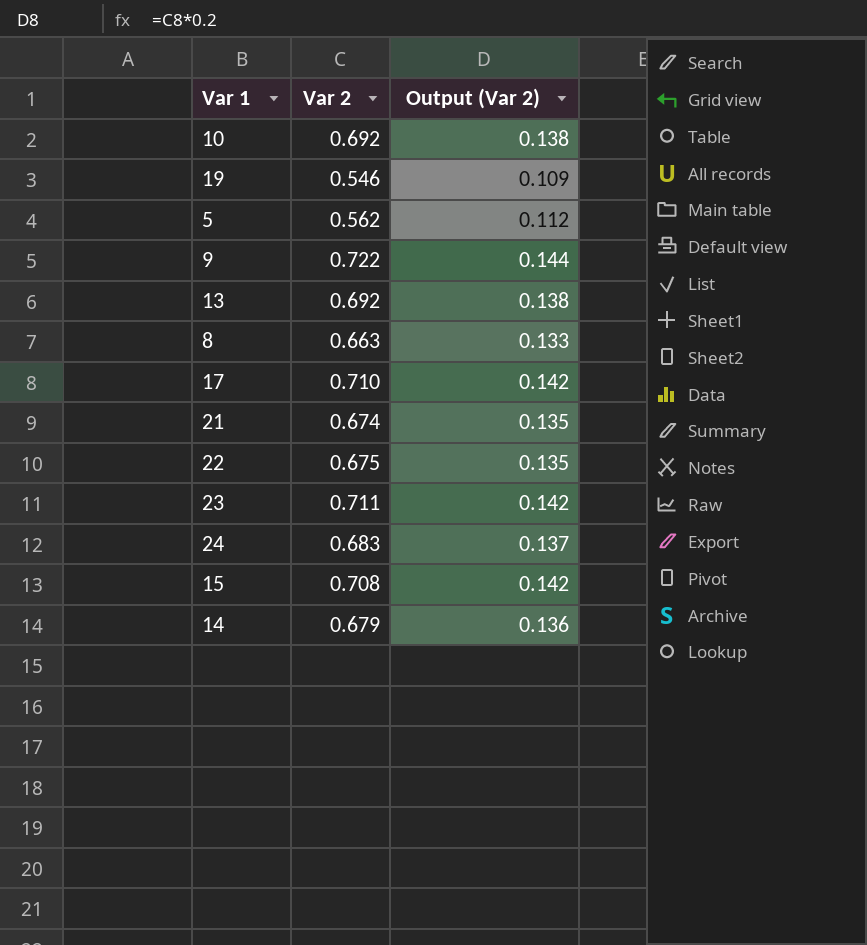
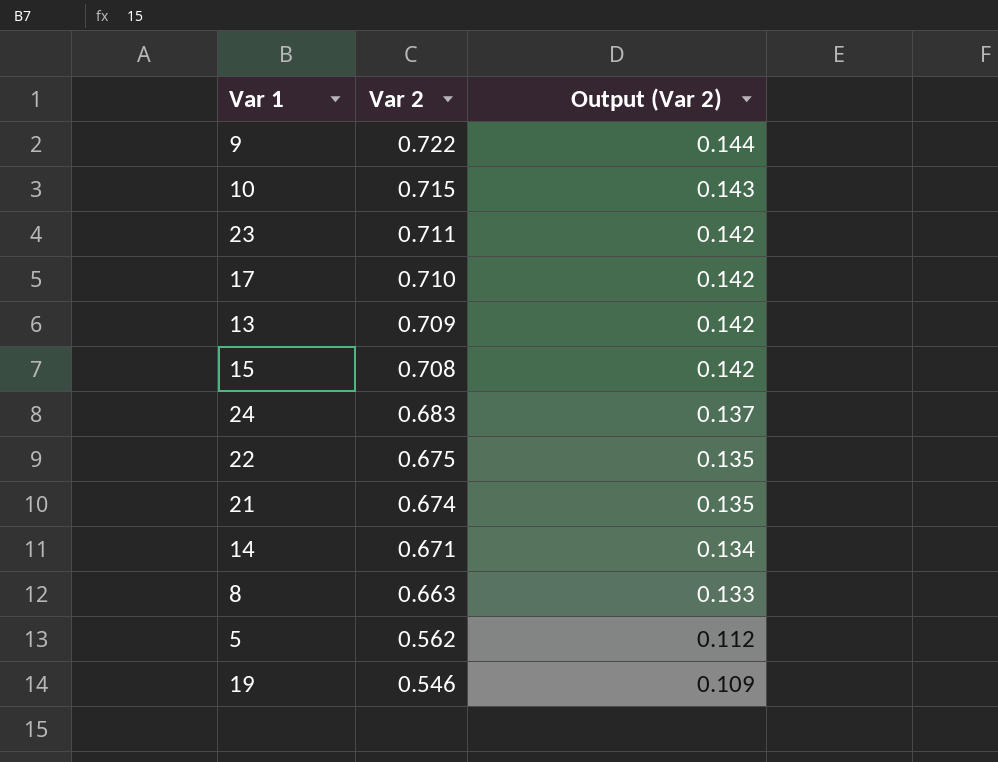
row order: none -> Var 2 descending
10 | Var 2: 0.692 -> 0.715
10 | Output (Var 2): 0.138 -> 0.143
13 | Var 2: 0.692 -> 0.709
13 | Output (Var 2): 0.138 -> 0.142
14 | Var 2: 0.679 -> 0.671
14 | Output (Var 2): 0.136 -> 0.134

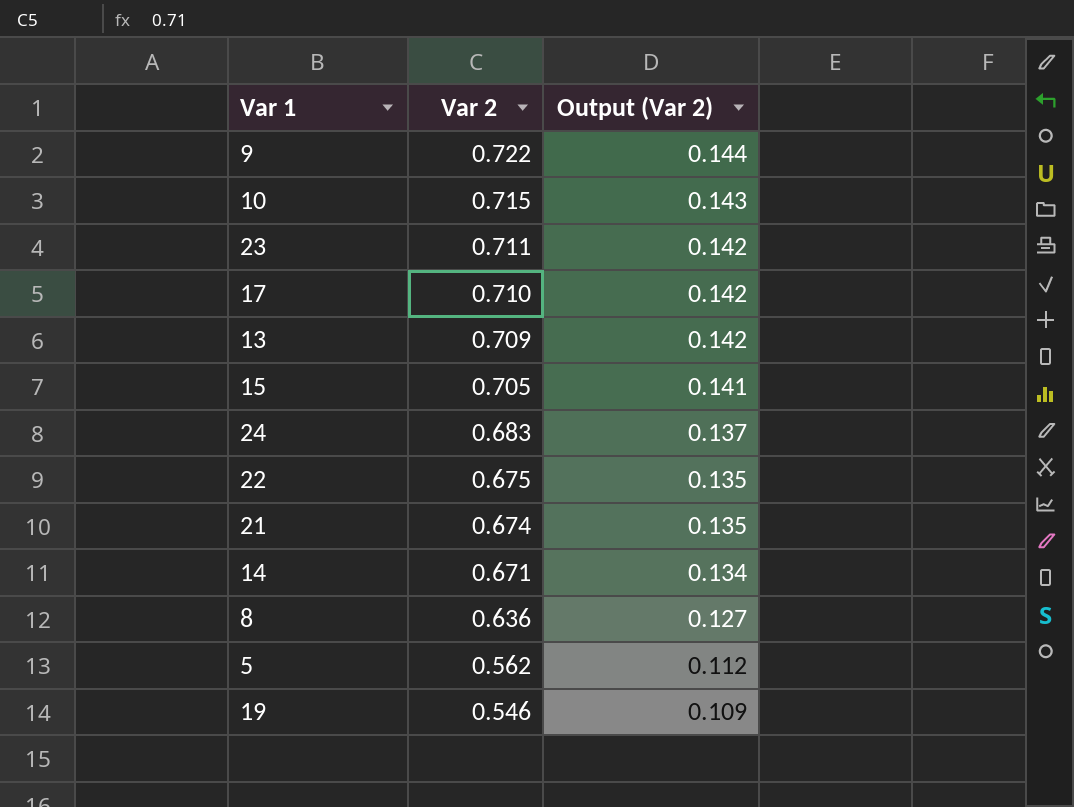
15 | Var 2: 0.708 -> 0.705
15 | Output (Var 2): 0.142 -> 0.141
8 | Var 2: 0.663 -> 0.636
8 | Output (Var 2): 0.133 -> 0.127

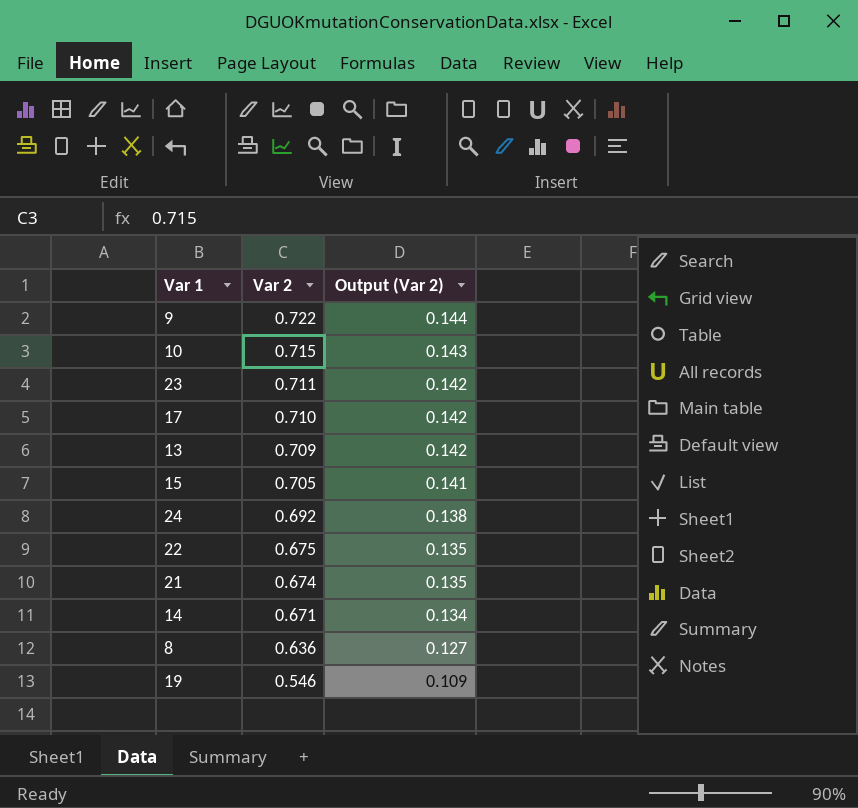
row 5: 0.562 | 0.112 -> none
24 | Var 2: 0.683 -> 0.692
24 | Output (Var 2): 0.137 -> 0.138

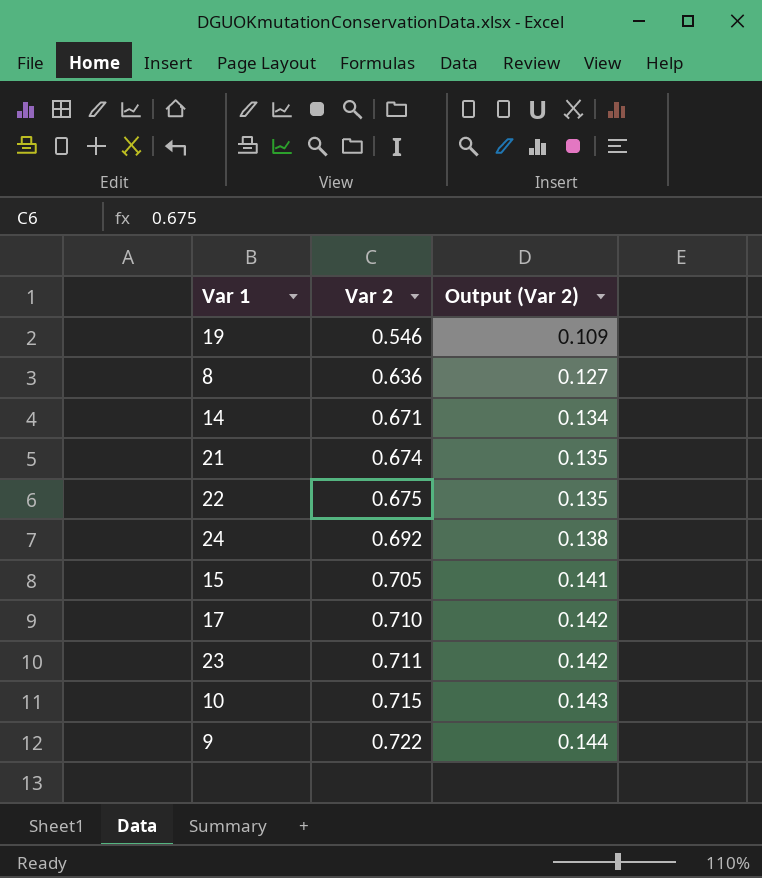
row order: Var 2 descending -> Var 2 ascending
row 13: 0.709 | 0.142 -> none

